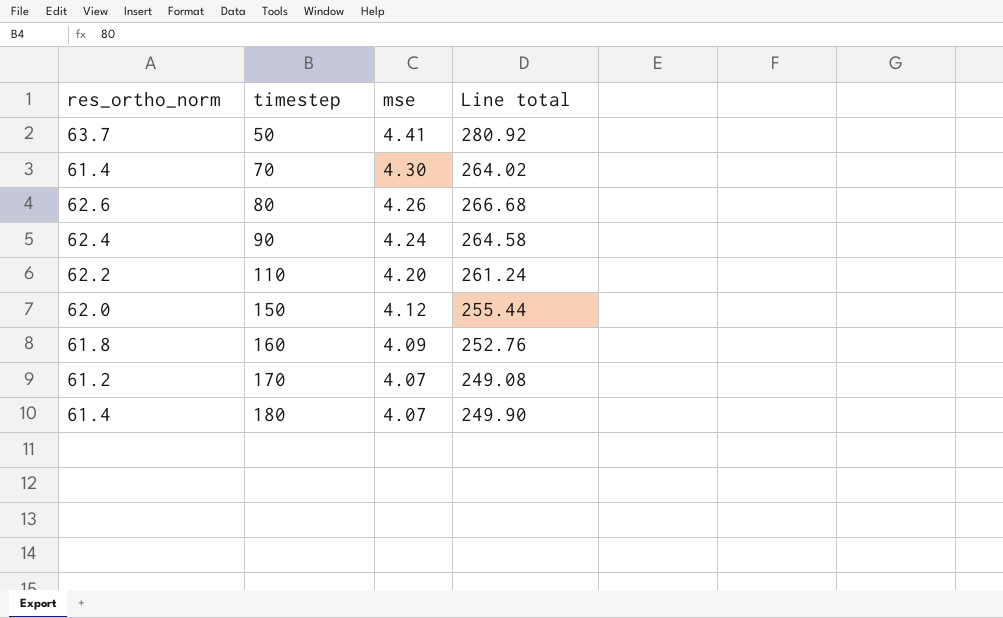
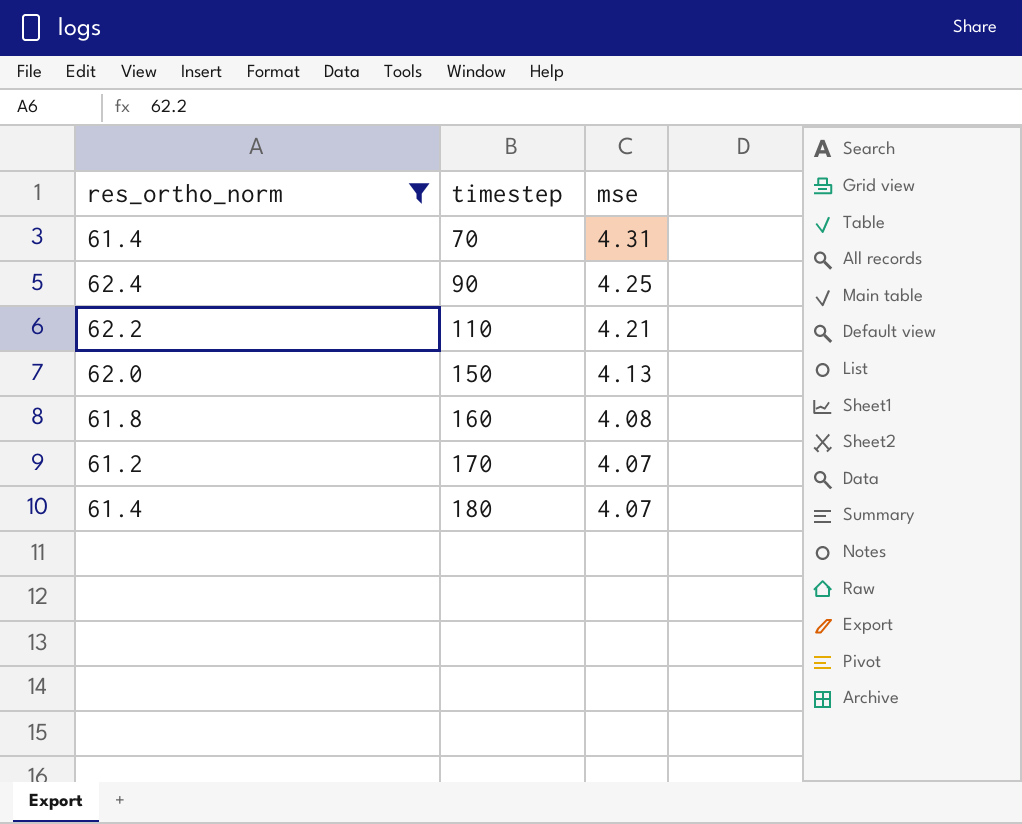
filter: none -> res_ortho_norm <= 62.4
column Line total | formula: [res_ortho_norm] * [mse] -> none
70 | mse: 4.30 -> 4.31
90 | mse: 4.24 -> 4.25
110 | mse: 4.20 -> 4.21
150 | mse: 4.12 -> 4.13
160 | mse: 4.09 -> 4.08

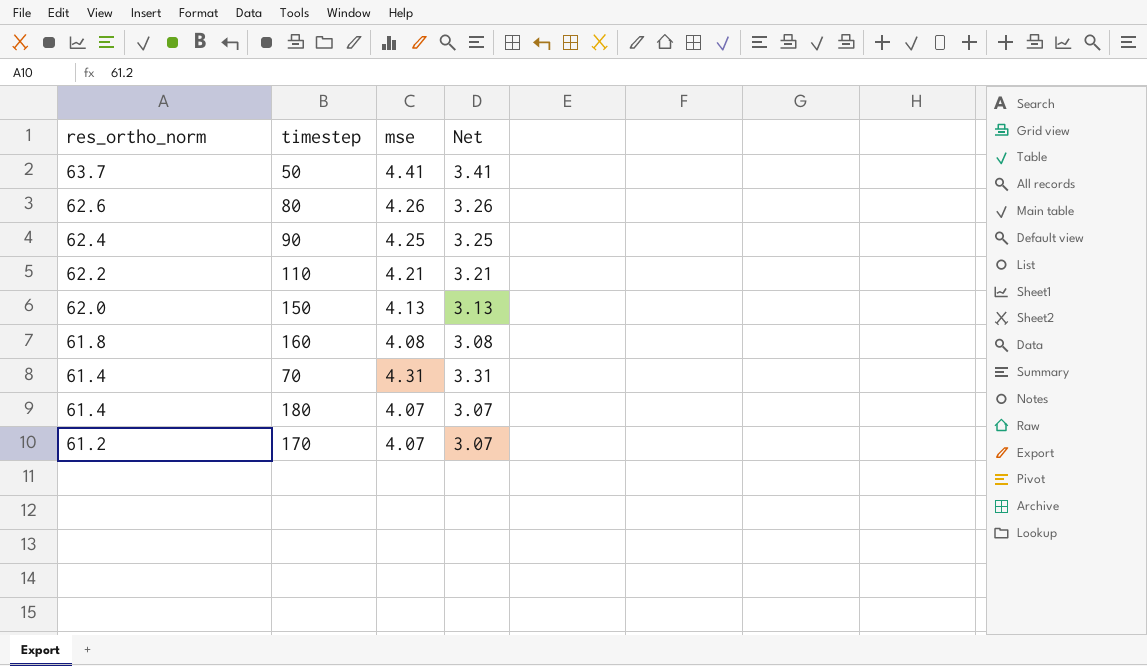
filter: res_ortho_norm <= 62.4 -> none
row order: timestep ascending -> res_ortho_norm descending
column Net | formula: none -> [mse] - 1

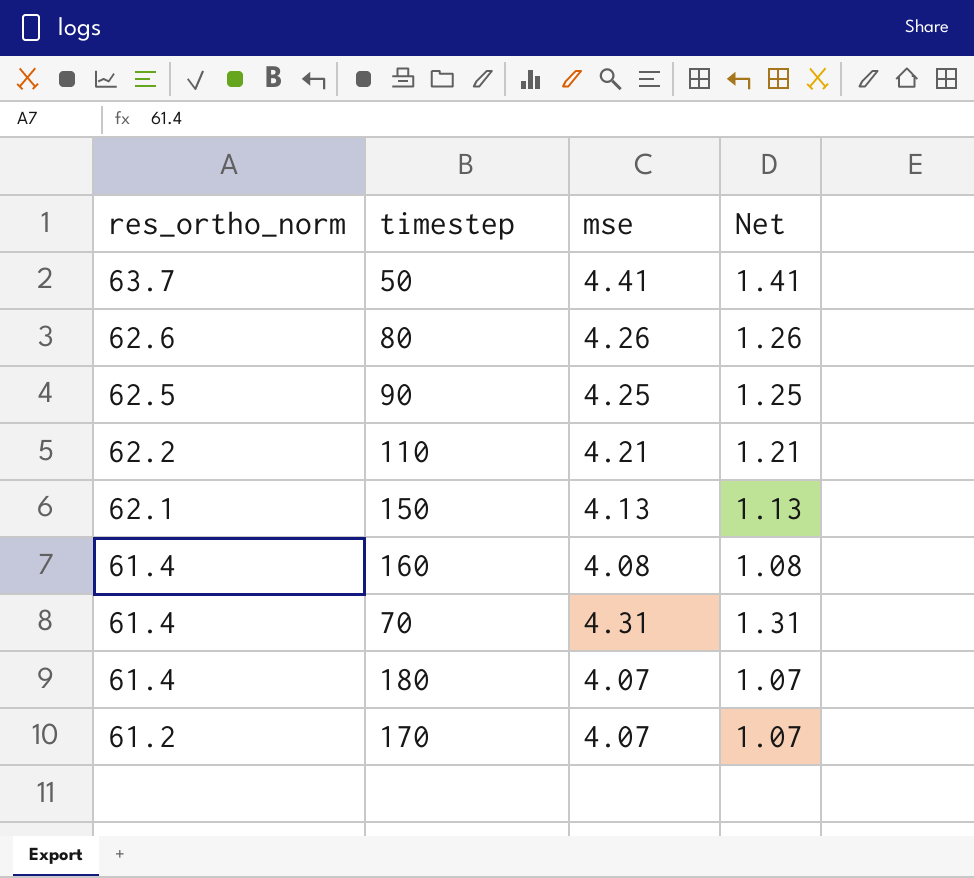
column Net | formula: [mse] - 1 -> [mse] - 3
90 | res_ortho_norm: 62.4 -> 62.5
150 | res_ortho_norm: 62.0 -> 62.1
160 | res_ortho_norm: 61.8 -> 61.4

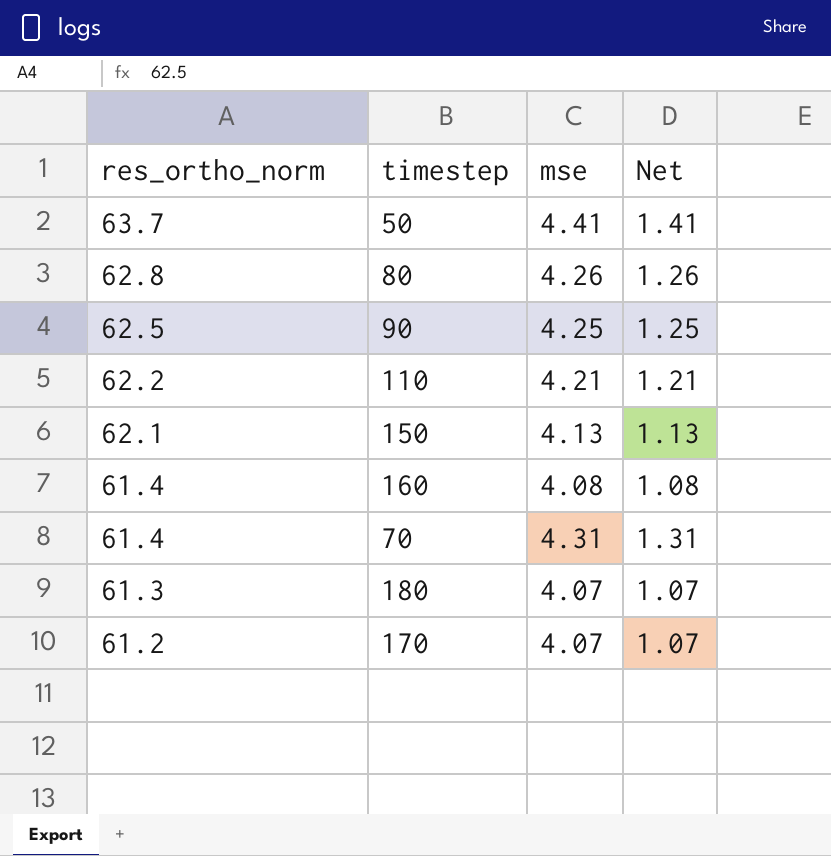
80 | res_ortho_norm: 62.6 -> 62.8
180 | res_ortho_norm: 61.4 -> 61.3

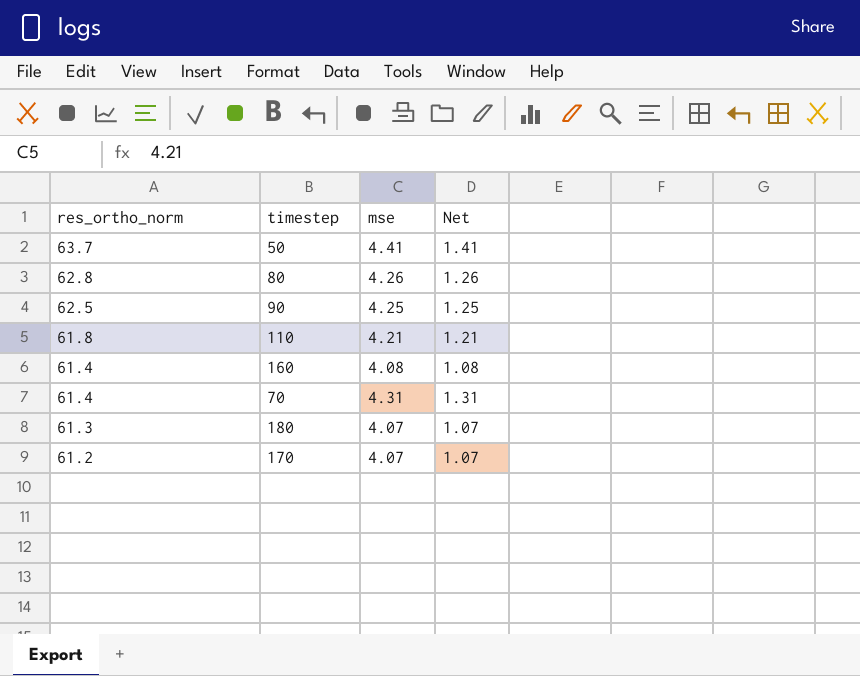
row 150: 62.1 | 4.13 | 1.13 -> none
110 | res_ortho_norm: 62.2 -> 61.8

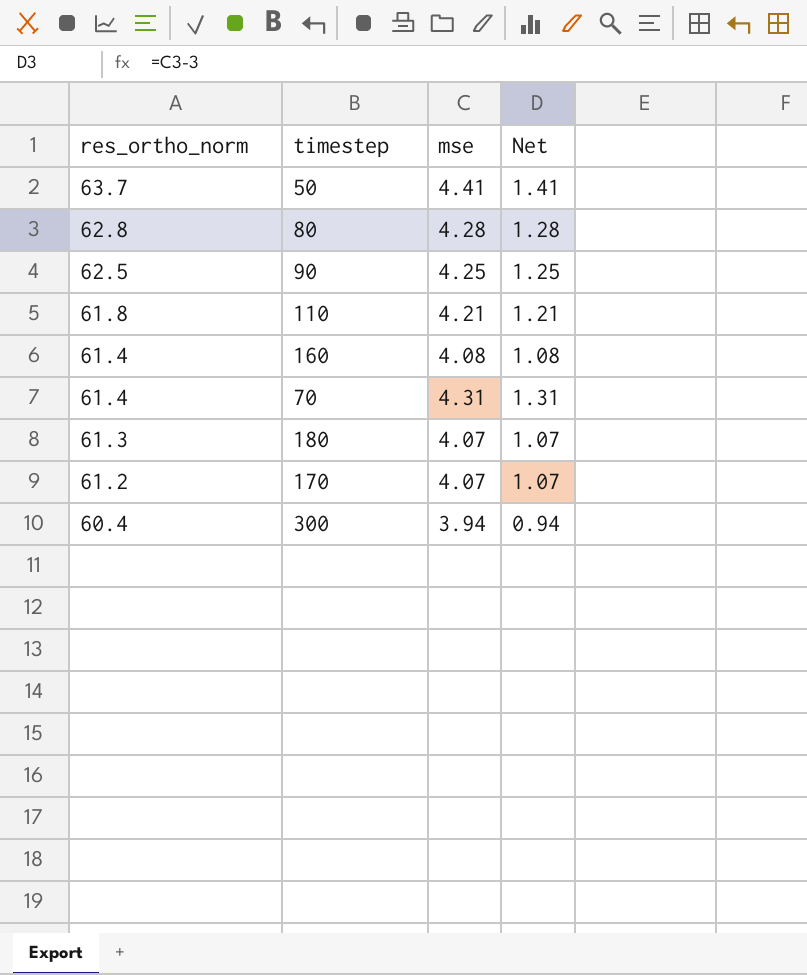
80 | mse: 4.26 -> 4.28
80 | Net: 1.26 -> 1.28
row 300: none -> 60.4 | 3.94 | 0.94

